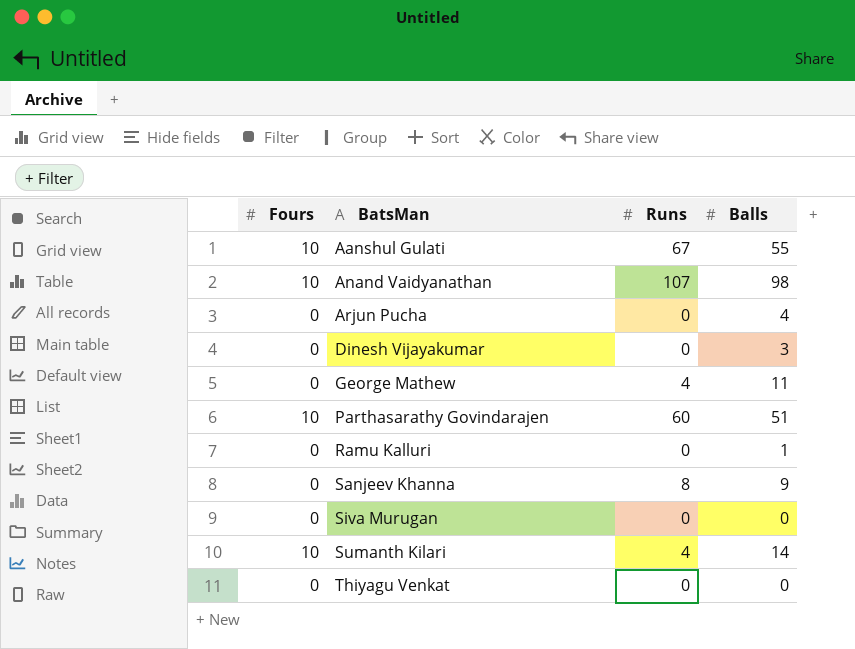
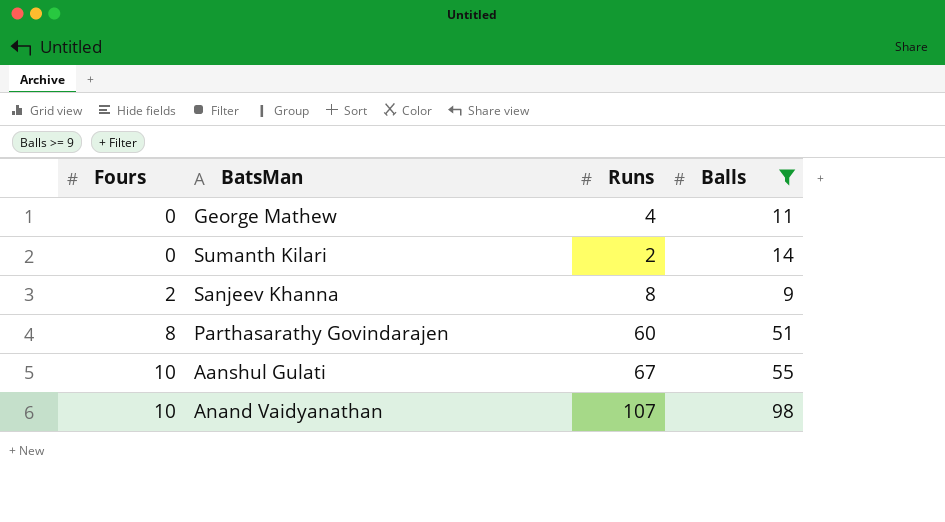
filter: none -> Balls >= 9
row order: BatsMan ascending -> Fours ascending
Sumanth Kilari | Fours: 10 -> 0
Sumanth Kilari | Runs: 4 -> 2
Sanjeev Khanna | Fours: 0 -> 2
Parthasarathy Govindarajen | Fours: 10 -> 8

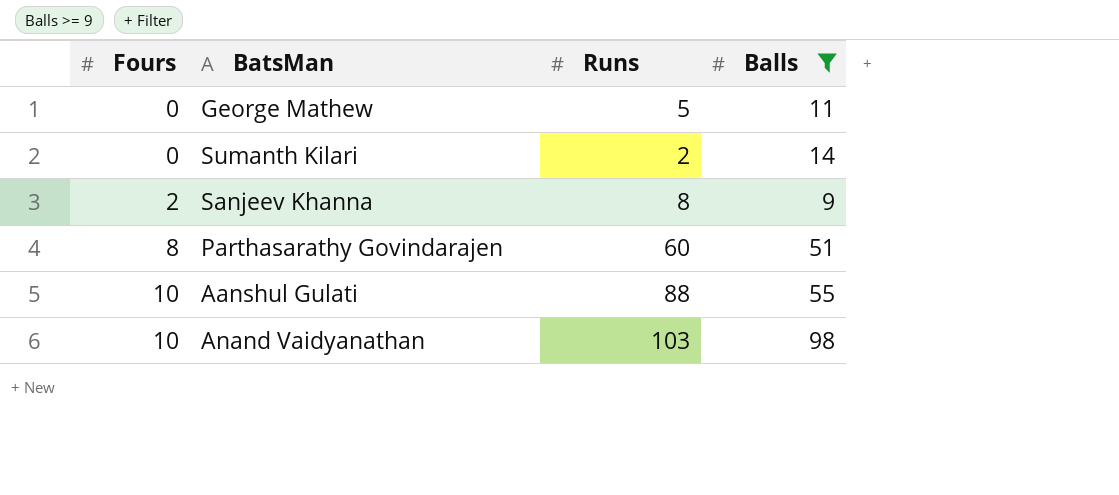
George Mathew | Runs: 4 -> 5
Aanshul Gulati | Runs: 67 -> 88
Anand Vaidyanathan | Runs: 107 -> 103

